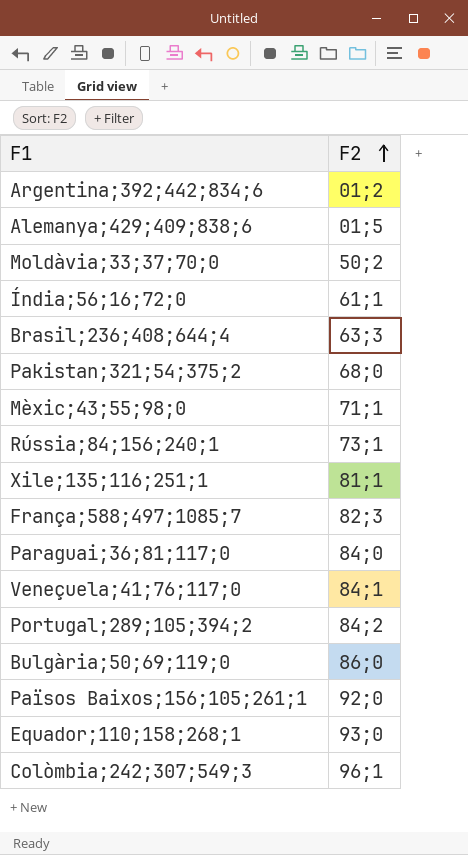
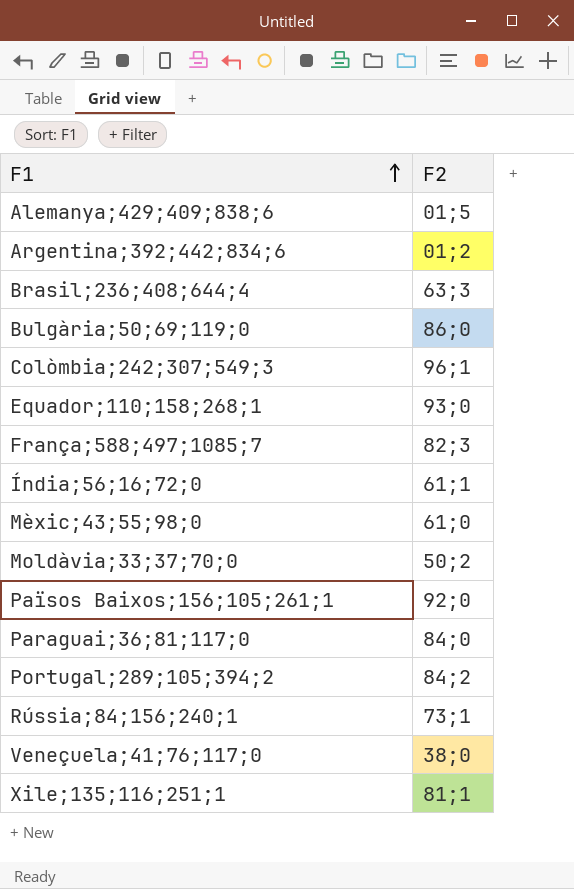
row order: F2 ascending -> F1 ascending
row Pakistan;321;54;375;2: 68;0 -> none
Mèxic;43;55;98;0 | F2: 71;1 -> 61;0
Veneçuela;41;76;117;0 | F2: 84;1 -> 38;0

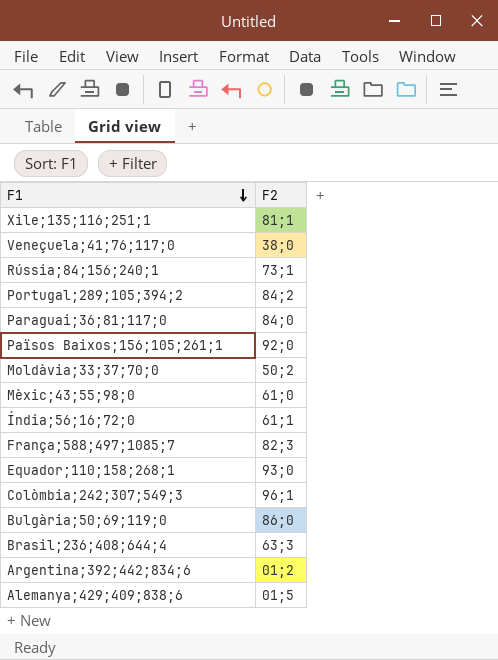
row order: F1 ascending -> F1 descending

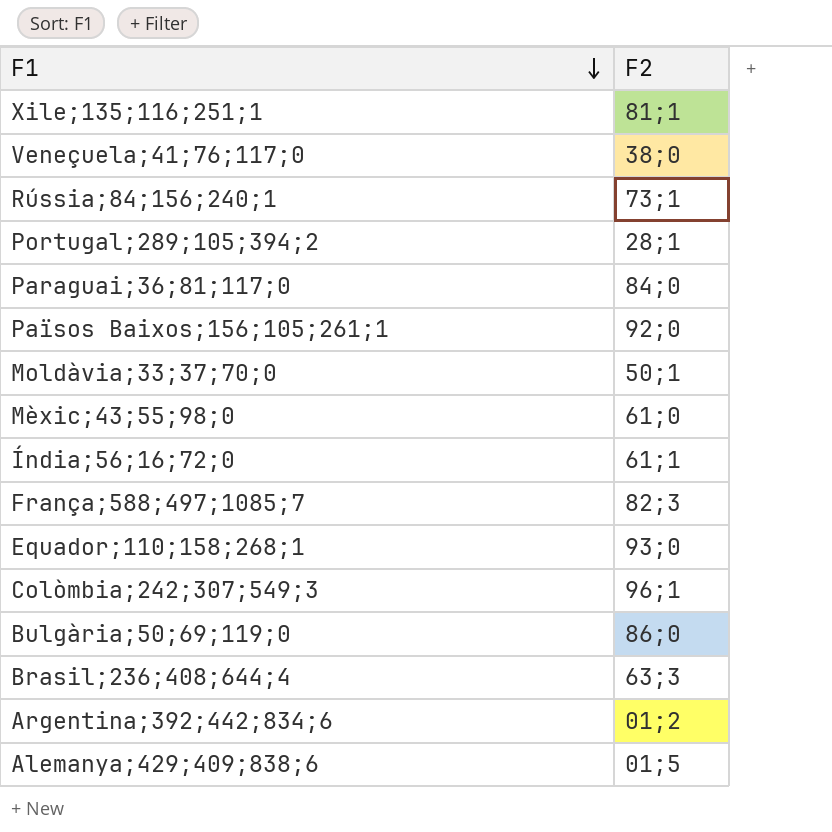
Portugal;289;105;394;2 | F2: 84;2 -> 28;1
Moldàvia;33;37;70;0 | F2: 50;2 -> 50;1

